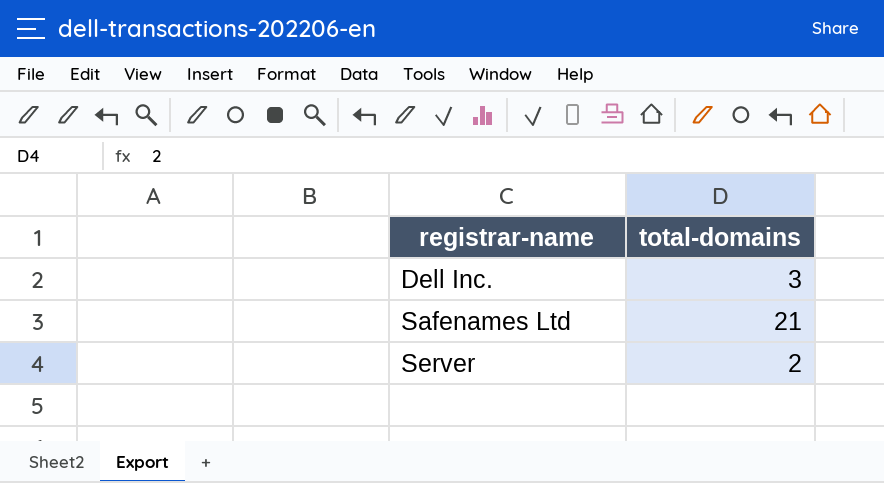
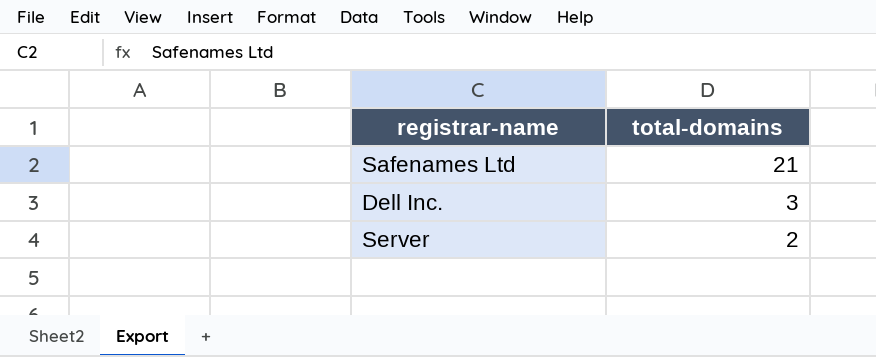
row order: registrar-name ascending -> total-domains descending

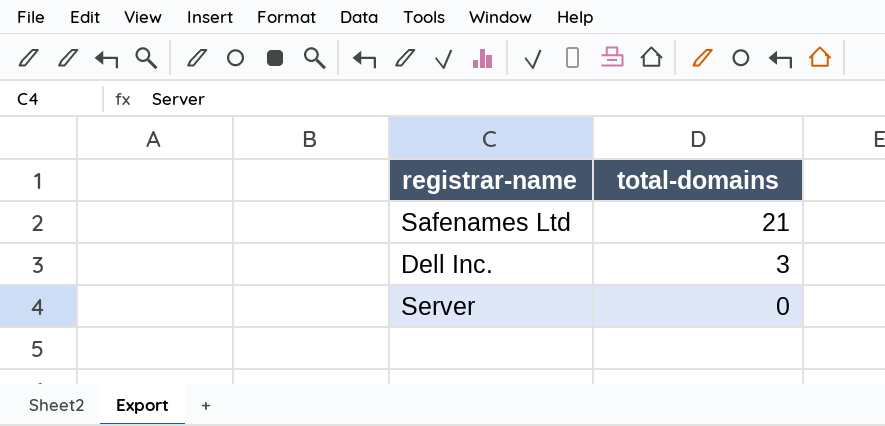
Server | total-domains: 2 -> 0

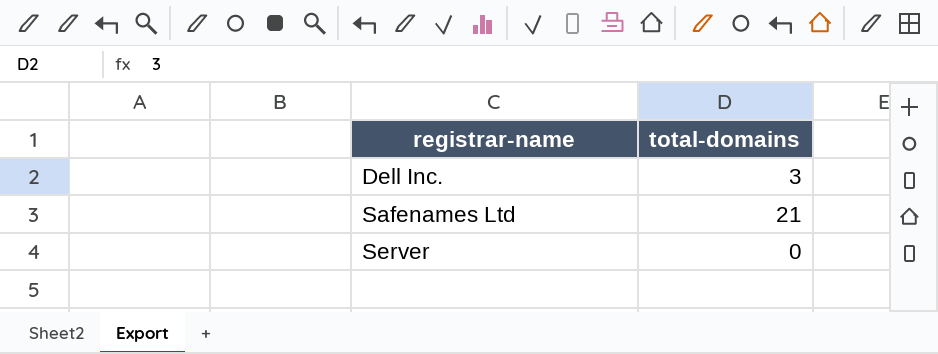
row order: total-domains descending -> registrar-name ascending

